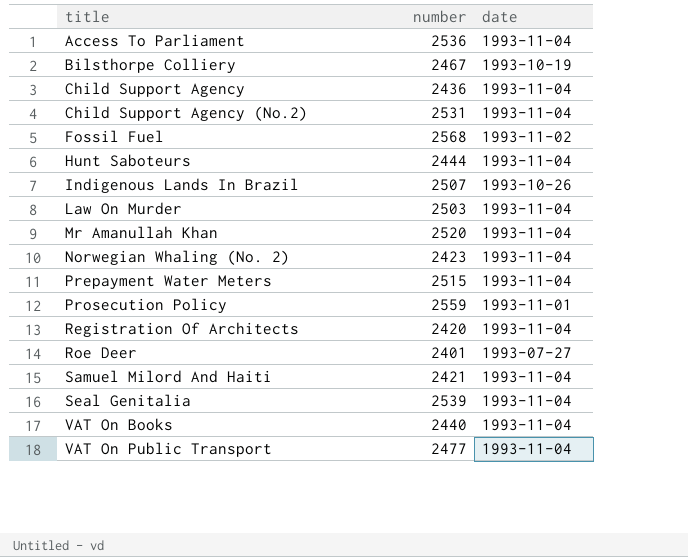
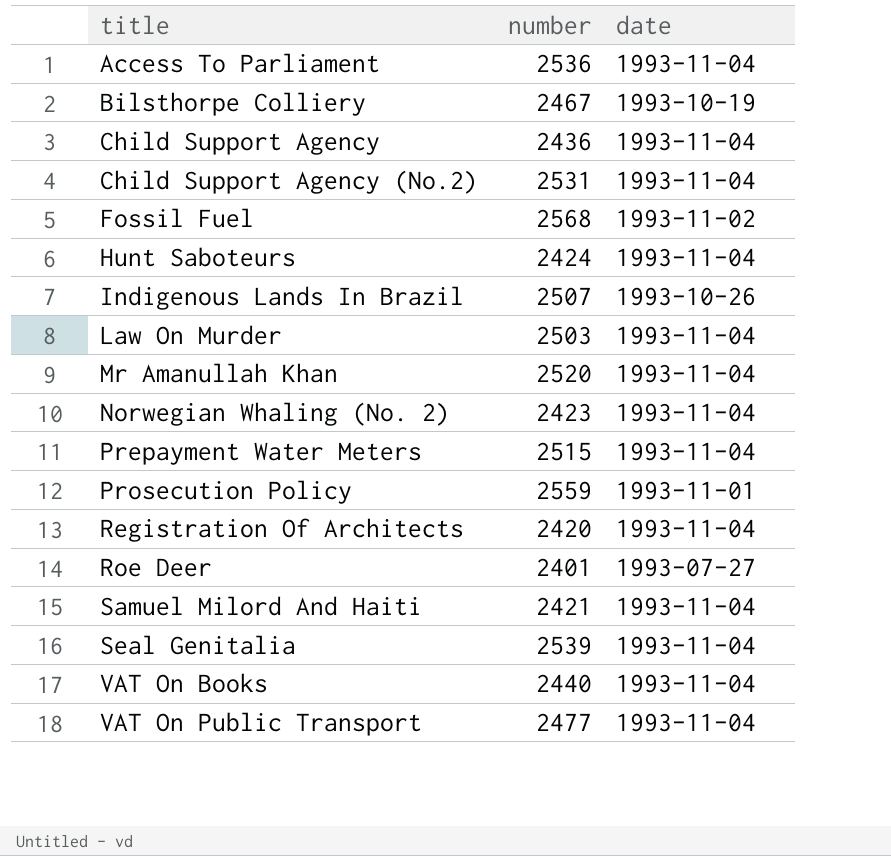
Hunt Saboteurs | number: 2444 -> 2424

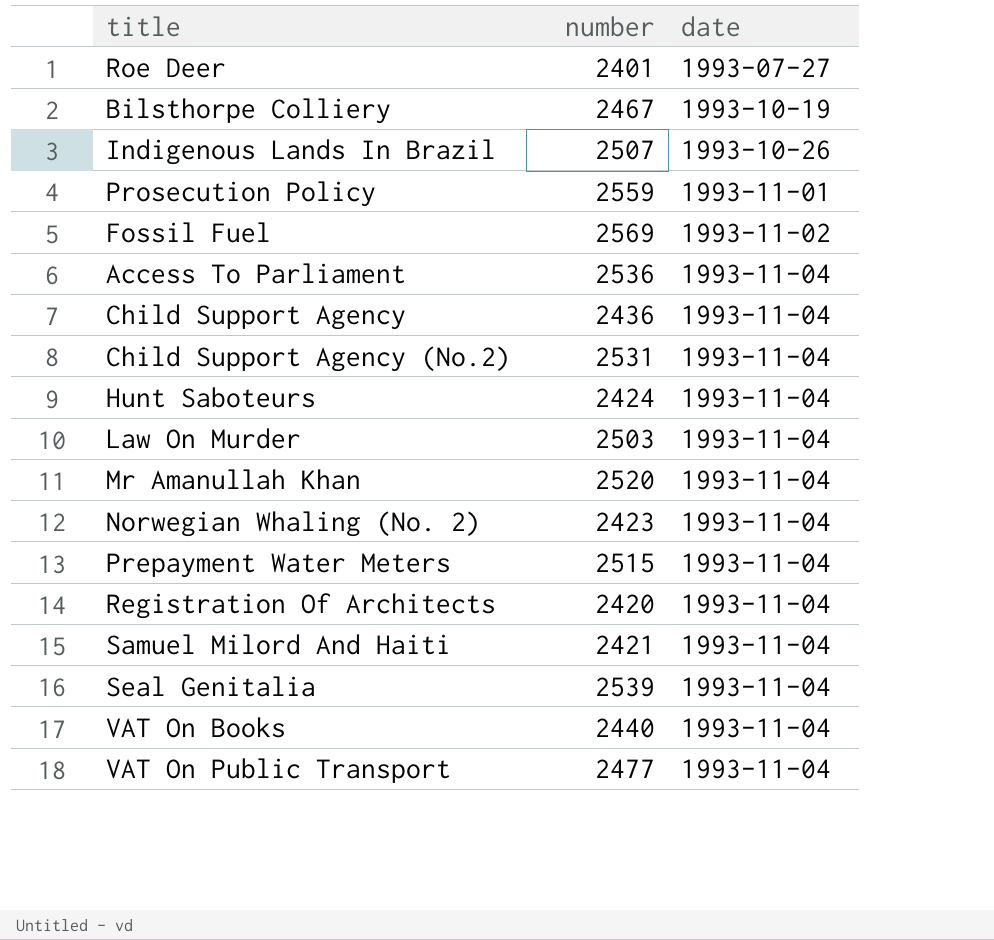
row order: title ascending -> date ascending
Fossil Fuel | number: 2568 -> 2569

